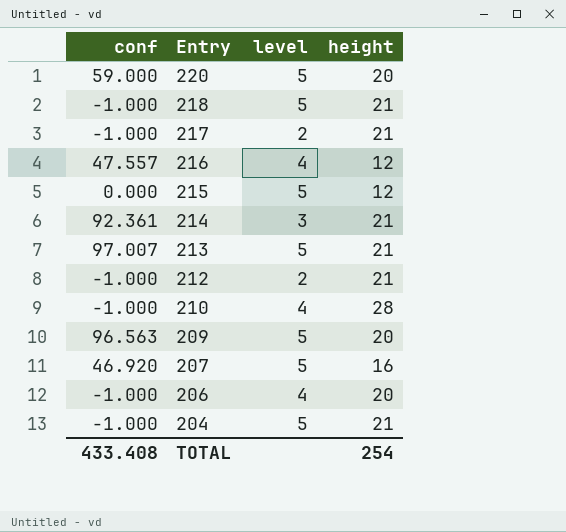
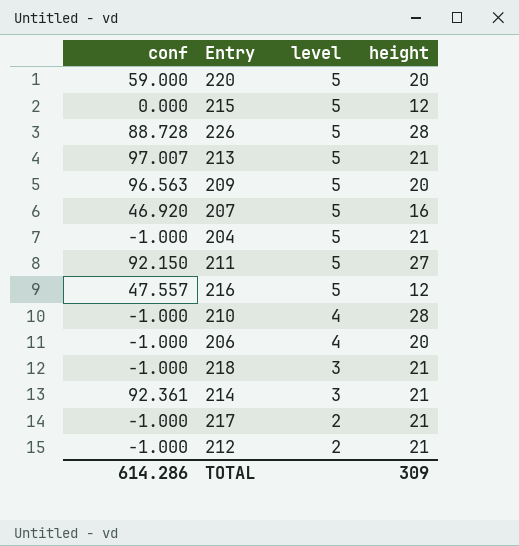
row order: Entry descending -> level descending
row 226: none -> 88.728 | 5 | 28
row 211: none -> 92.150 | 5 | 27
216 | level: 4 -> 5
218 | level: 5 -> 3
TOTAL | conf: 433.408 -> 614.286
TOTAL | height: 254 -> 309

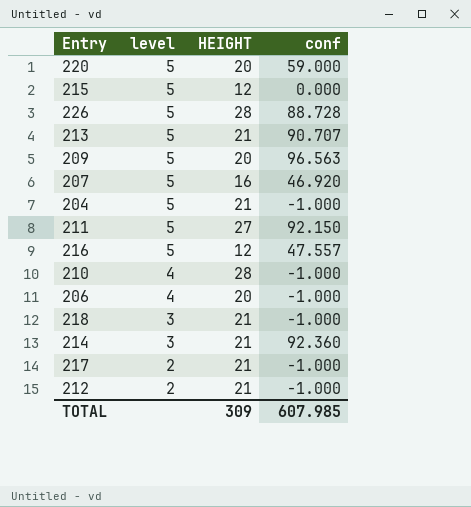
column name: height -> HEIGHT
column conf | position: 1 -> 4
213 | conf: 97.007 -> 90.707
214 | conf: 92.361 -> 92.360
TOTAL | conf: 614.286 -> 607.985

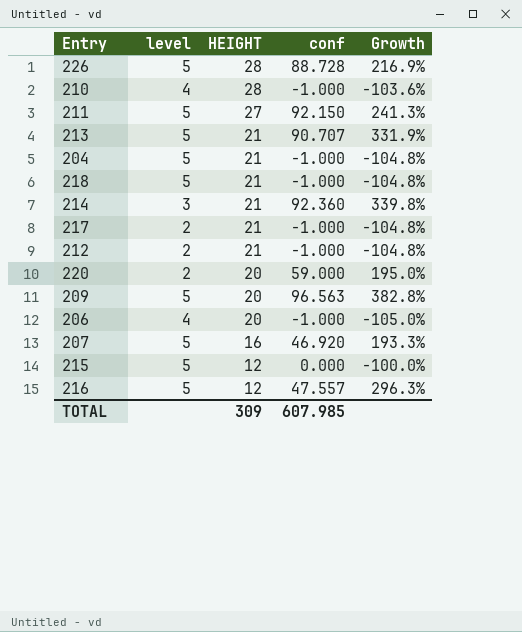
row order: level descending -> HEIGHT descending
column Growth | formula: none -> ([conf] - [HEIGHT]) / [HEIGHT]
218 | level: 3 -> 5
220 | level: 5 -> 2

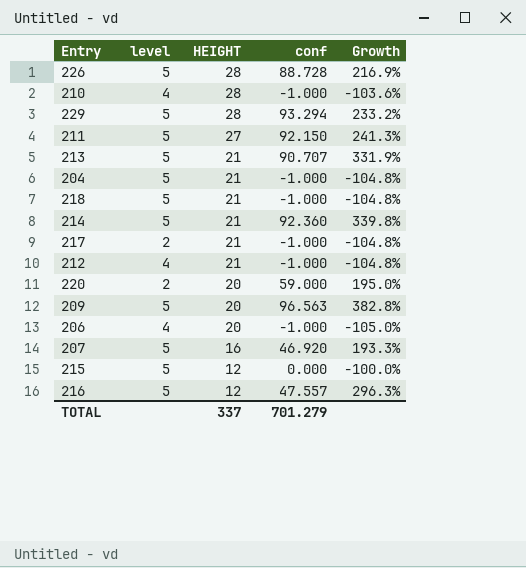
row 229: none -> 5 | 28 | 93.294 | 233.2%
214 | level: 3 -> 5
212 | level: 2 -> 4
TOTAL | HEIGHT: 309 -> 337
TOTAL | conf: 607.985 -> 701.279

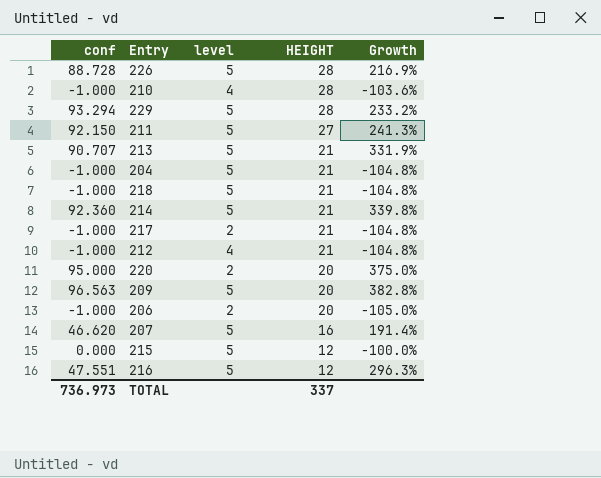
column conf | position: 4 -> 1
220 | conf: 59.000 -> 95.000
220 | Growth: 195.0% -> 375.0%
206 | level: 4 -> 2
207 | conf: 46.920 -> 46.620
207 | Growth: 193.3% -> 191.4%
216 | conf: 47.557 -> 47.551
TOTAL | conf: 701.279 -> 736.973

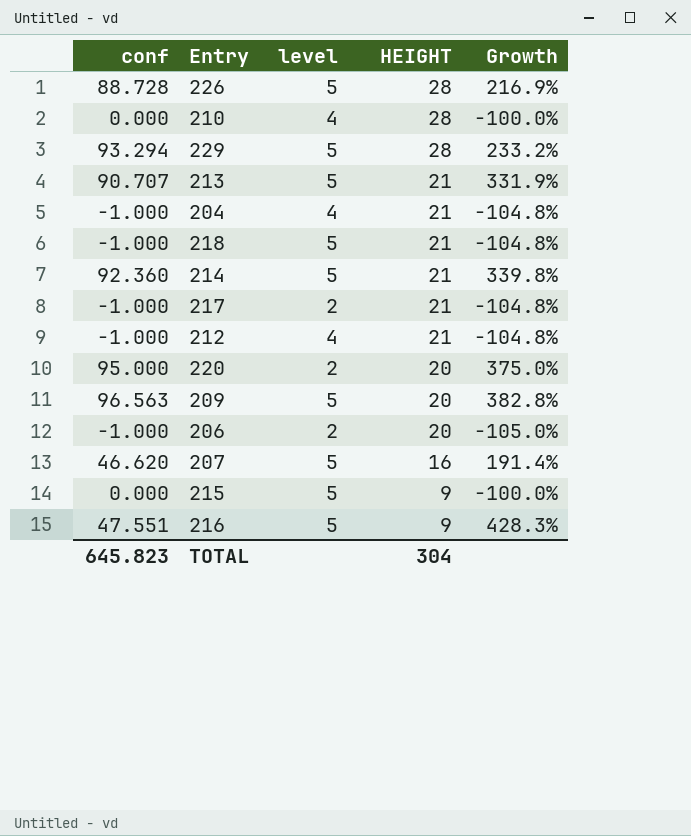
row 211: 92.150 | 5 | 27 | 241.3% -> none
210 | conf: -1.000 -> 0.000
210 | Growth: -103.6% -> -100.0%
204 | level: 5 -> 4
215 | HEIGHT: 12 -> 9
216 | HEIGHT: 12 -> 9
216 | Growth: 296.3% -> 428.3%
TOTAL | conf: 736.973 -> 645.823
TOTAL | HEIGHT: 337 -> 304

